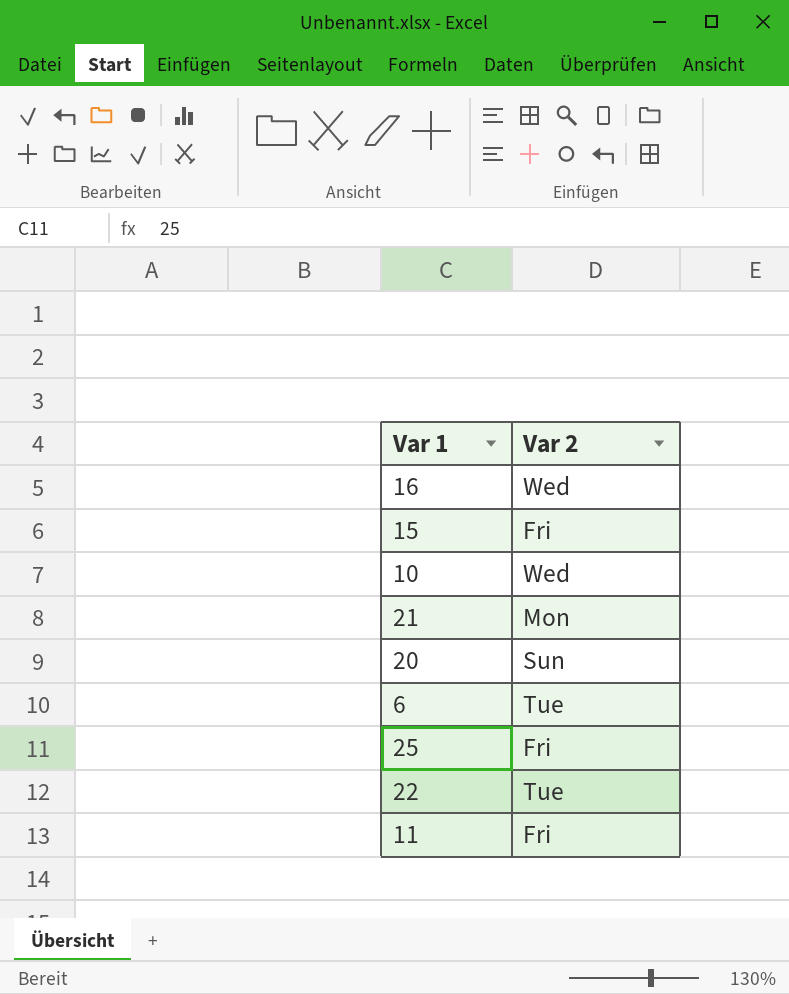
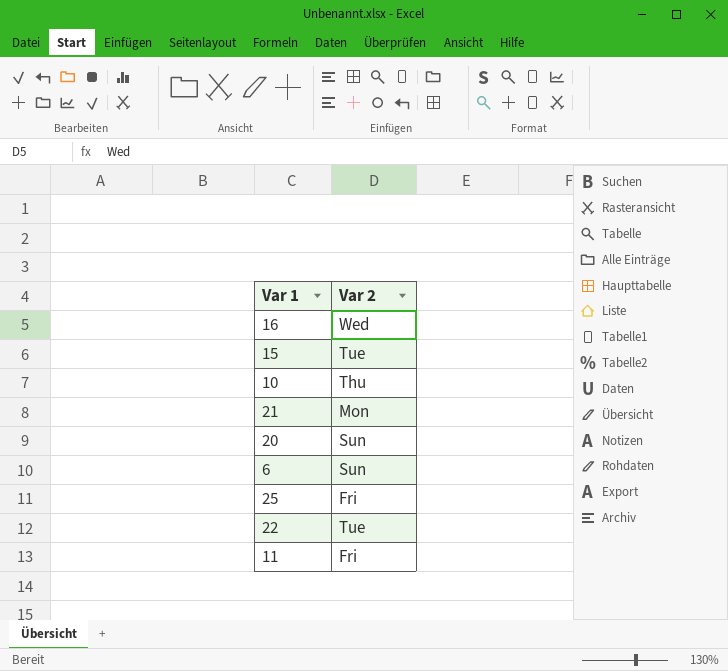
15 | Var 2: Fri -> Tue
10 | Var 2: Wed -> Thu
6 | Var 2: Tue -> Sun

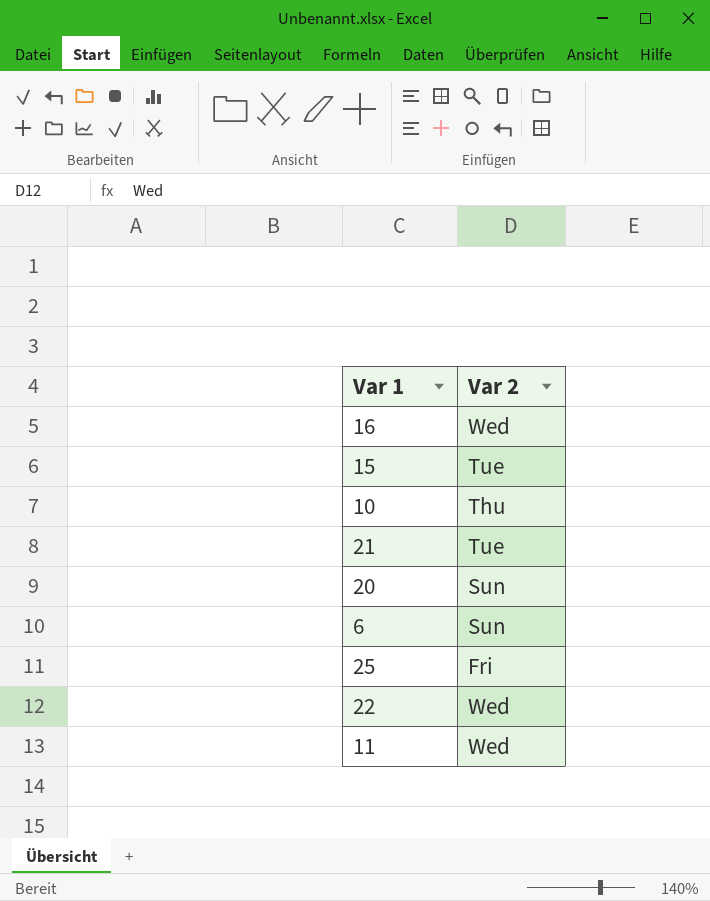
21 | Var 2: Mon -> Tue
22 | Var 2: Tue -> Wed
11 | Var 2: Fri -> Wed

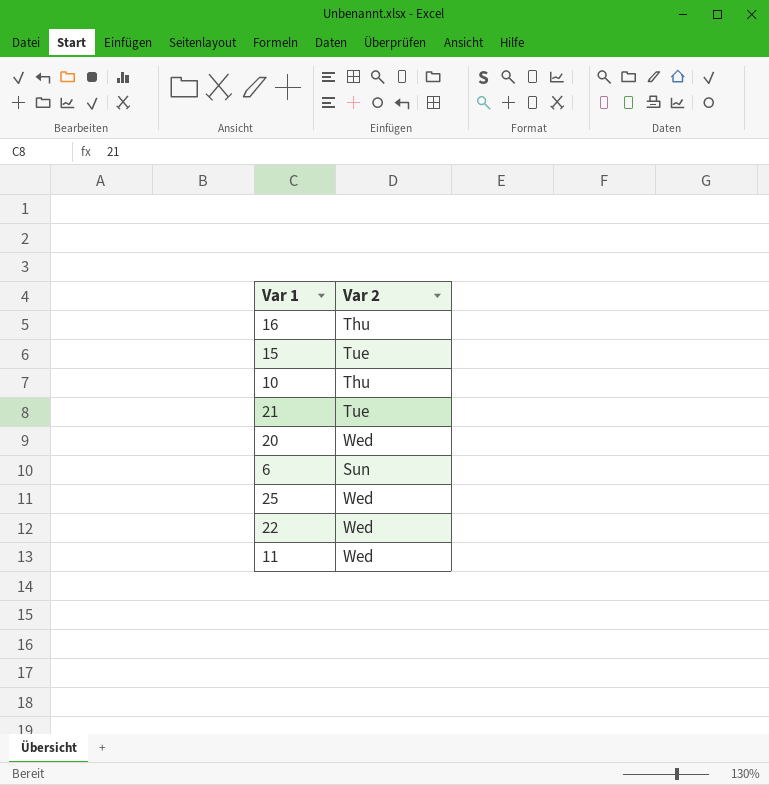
16 | Var 2: Wed -> Thu
20 | Var 2: Sun -> Wed
25 | Var 2: Fri -> Wed

